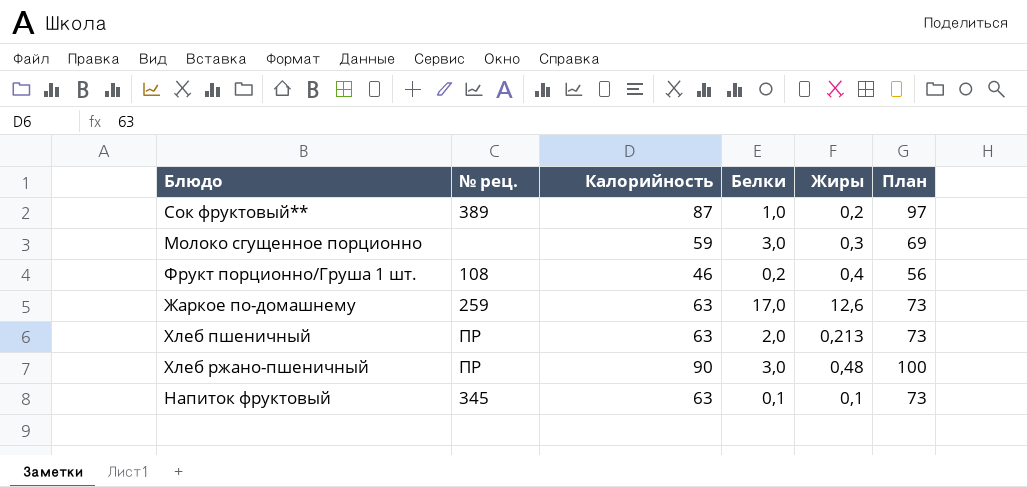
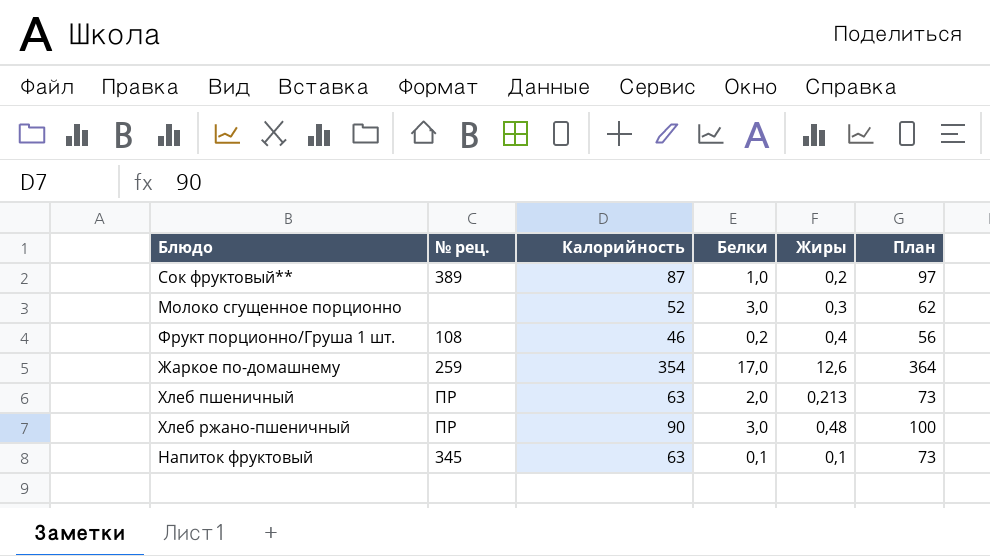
Молоко сгущенное порционно | Калорийность: 59 -> 52
Молоко сгущенное порционно | План: 69 -> 62
Жаркое по-домашнему | Калорийность: 63 -> 354
Жаркое по-домашнему | План: 73 -> 364

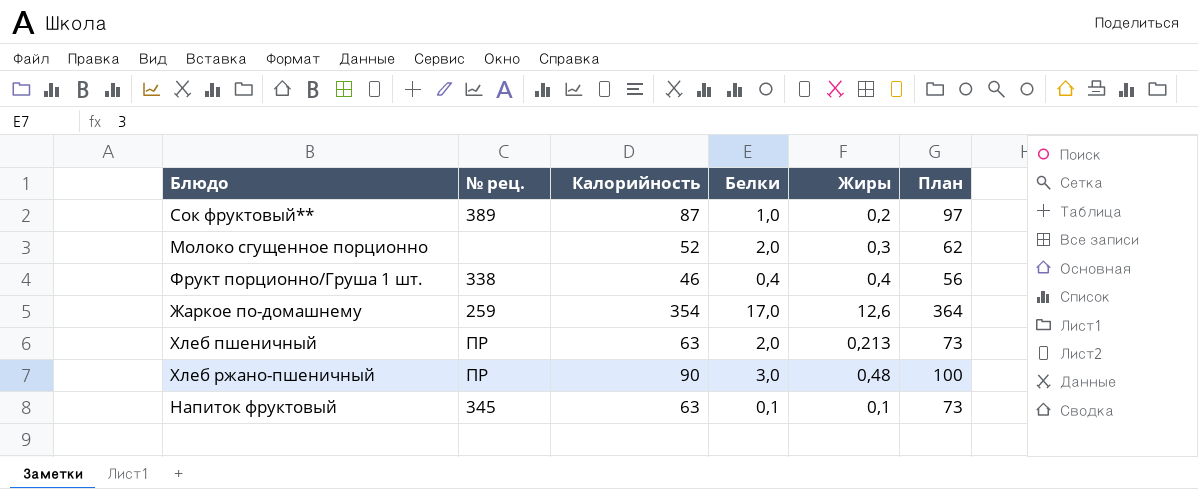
Молоко сгущенное порционно | Белки: 3,0 -> 2,0
Фрукт порционно/Груша 1 шт. | № рец.: 108 -> 338
Фрукт порционно/Груша 1 шт. | Белки: 0,2 -> 0,4

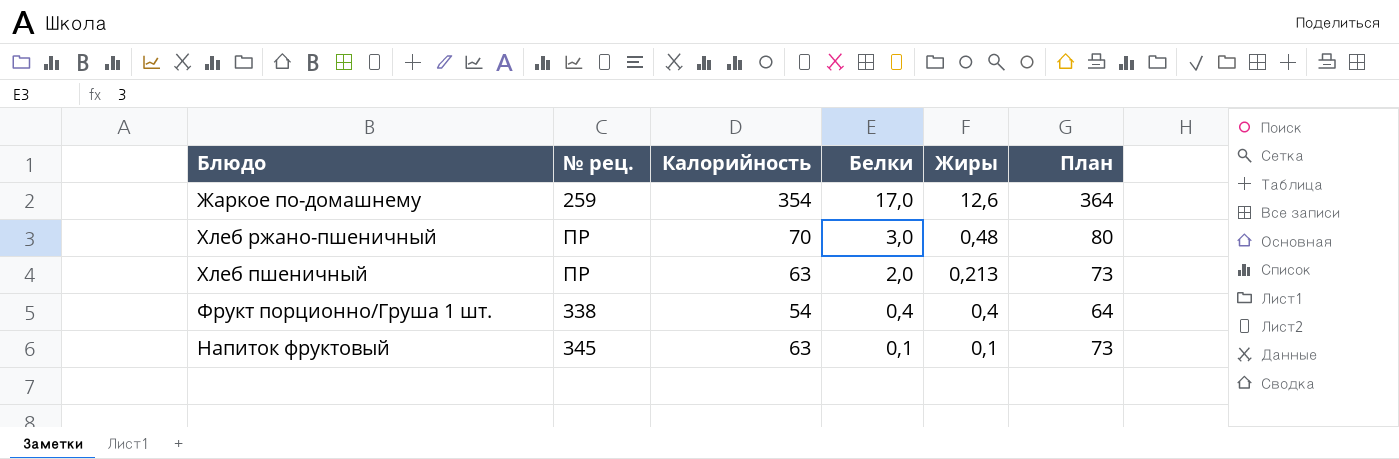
row order: none -> Белки descending
row Сок фруктовый**: 389 | 87 | 1,0 | 0,2 | 97 -> none
row Молоко сгущенное порционно: none | 52 | 2,0 | 0,3 | 62 -> none
Хлеб ржано-пшеничный | Калорийность: 90 -> 70
Хлеб ржано-пшеничный | План: 100 -> 80
Фрукт порционно/Груша 1 шт. | Калорийность: 46 -> 54
Фрукт порционно/Груша 1 шт. | План: 56 -> 64

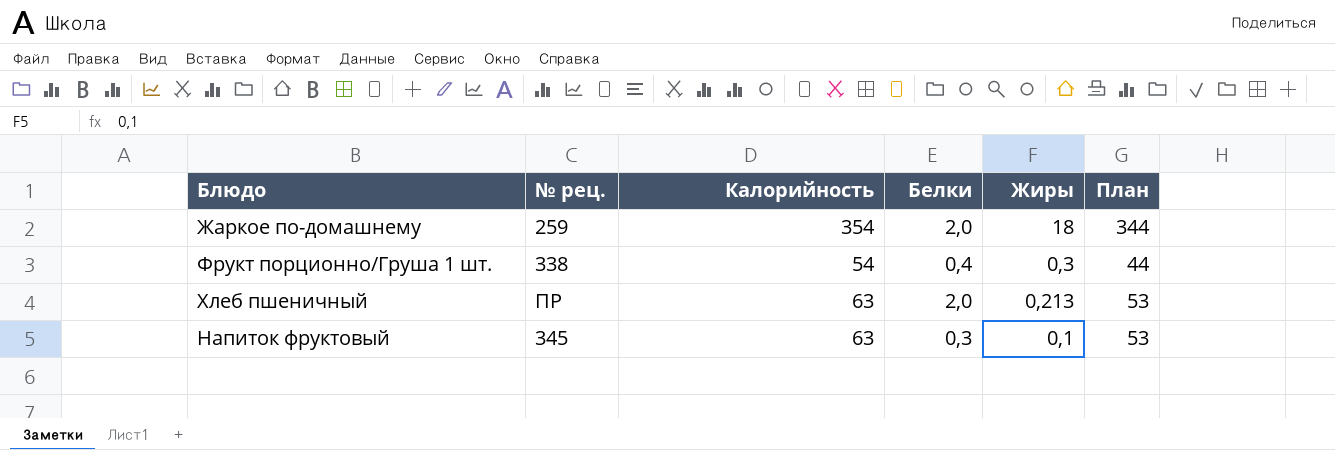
row order: Белки descending -> Жиры descending
column План | formula: [Калорийность] + 10 -> [Калорийность] - 10
row Хлеб ржано-пшеничный: ПР | 70 | 3,0 | 0,48 | 80 -> none
Жаркое по-домашнему | Белки: 17,0 -> 2,0
Жаркое по-домашнему | Жиры: 12,6 -> 18
Фрукт порционно/Груша 1 шт. | Жиры: 0,4 -> 0,3
Напиток фруктовый | Белки: 0,1 -> 0,3

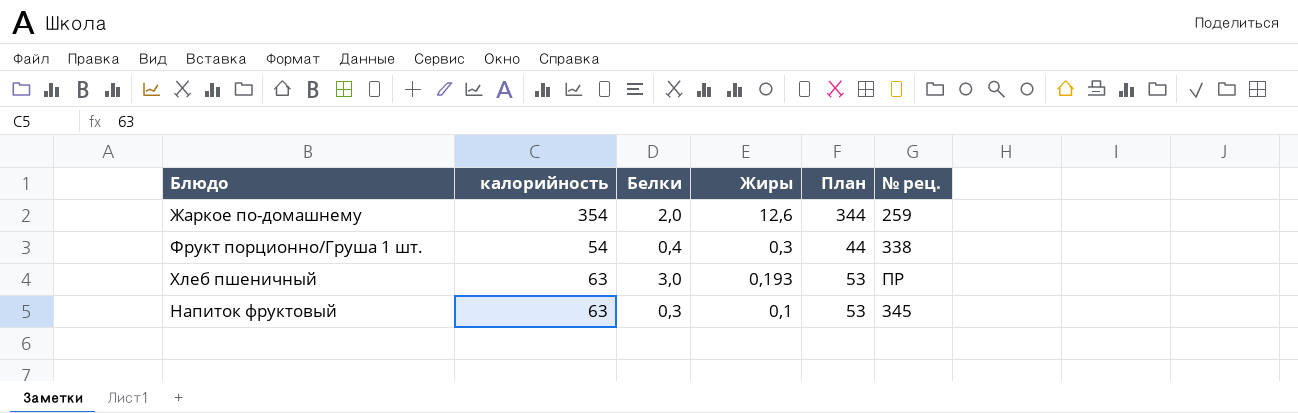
column name: Калорийность -> калорийность
column № рец. | position: 2 -> 6
Жаркое по-домашнему | Жиры: 18 -> 12,6
Хлеб пшеничный | Белки: 2,0 -> 3,0
Хлеб пшеничный | Жиры: 0,213 -> 0,193

